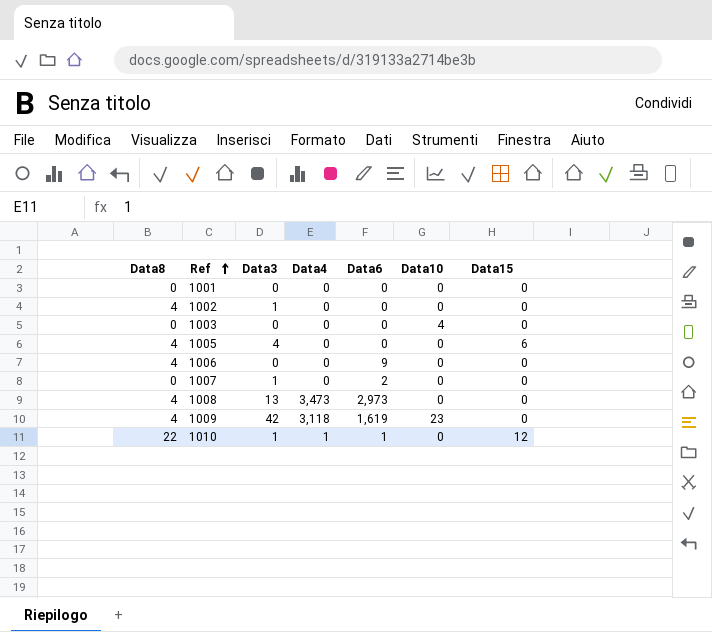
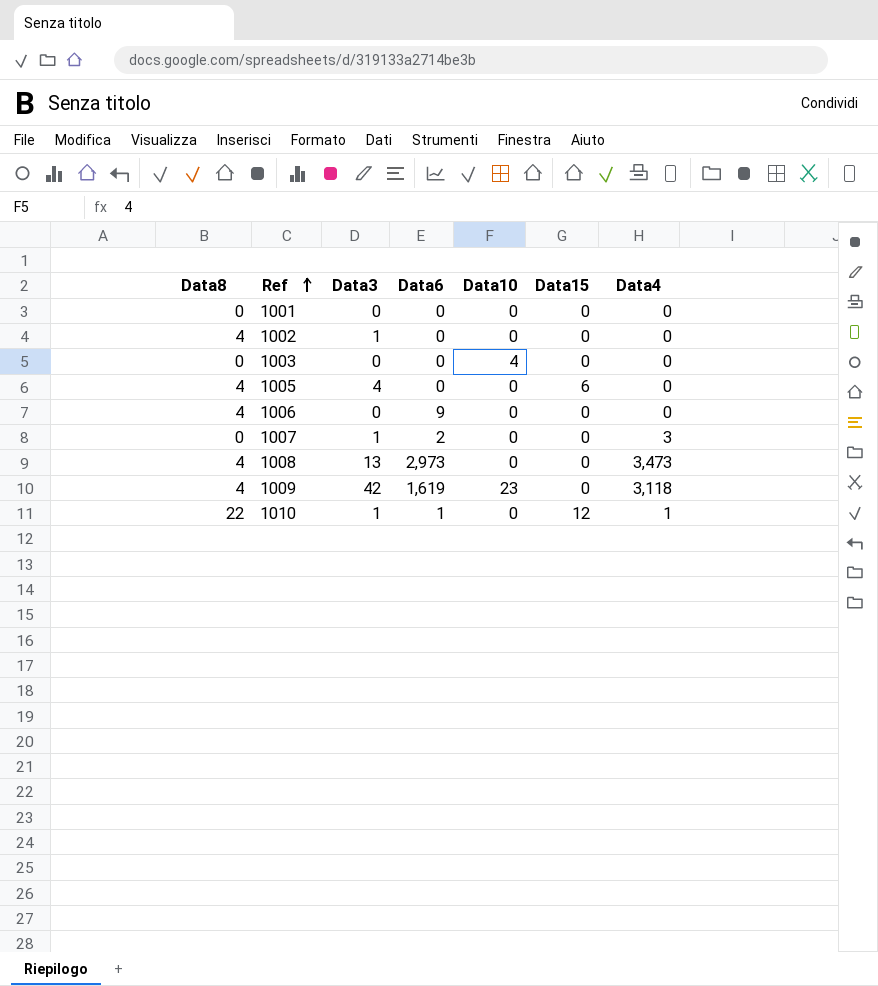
column Data4 | position: 4 -> 7
1007 | Data4: 0 -> 3

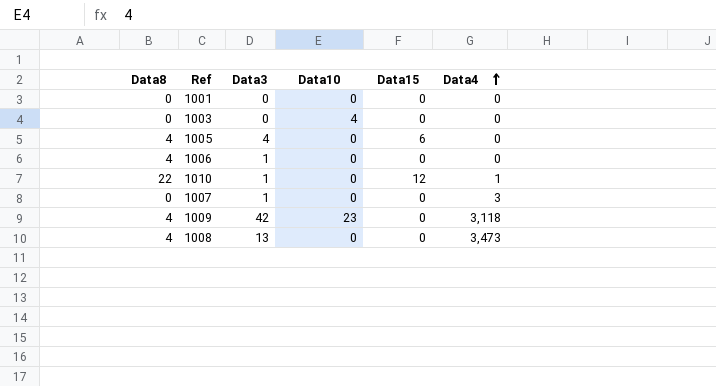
row order: Ref ascending -> Data4 ascending
column Data6 | position: 4 -> none
row 1002: 4 | 1 | 0 | 0 | 0 | 0 -> none
1006 | Data3: 0 -> 1

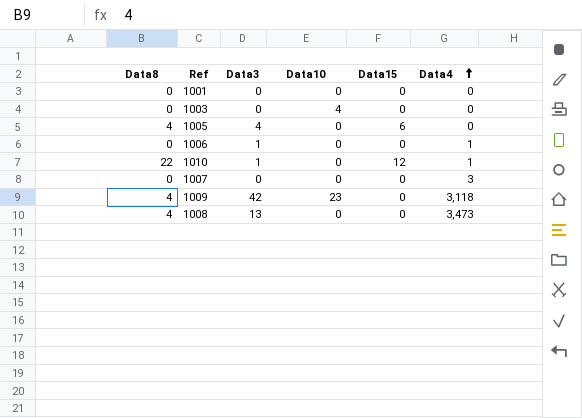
1006 | Data8: 4 -> 0
1006 | Data4: 0 -> 1
1007 | Data3: 1 -> 0

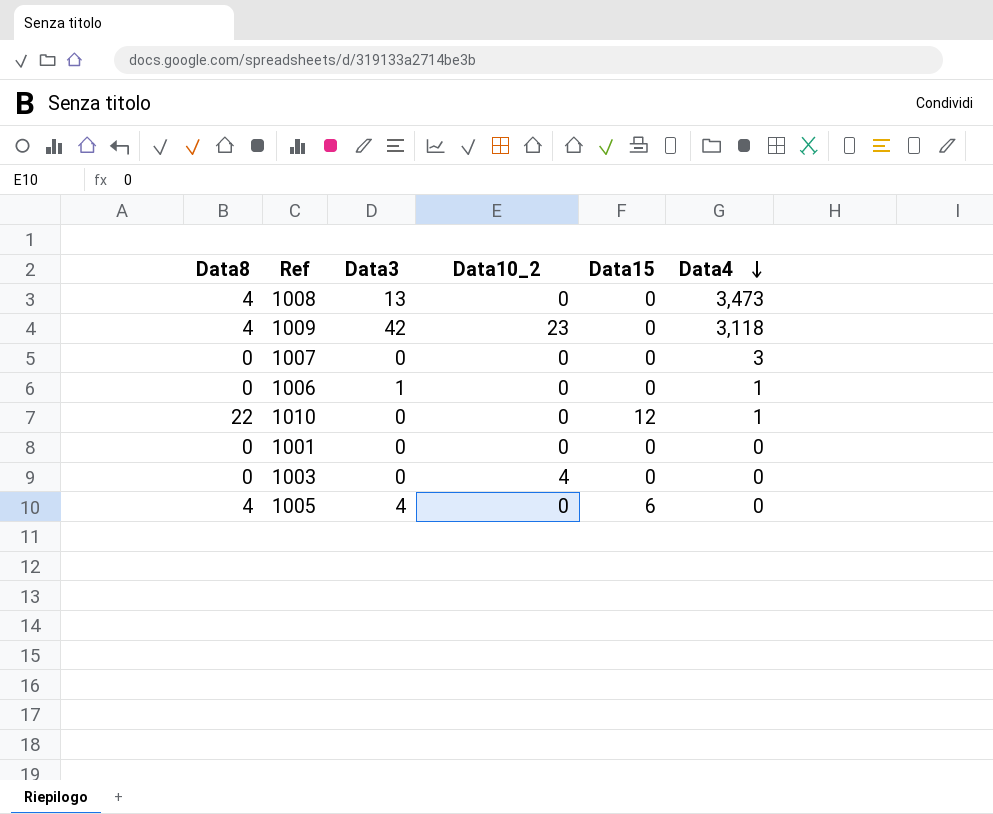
row order: Data4 ascending -> Data4 descending
column name: Data10 -> Data10_2
1010 | Data3: 1 -> 0

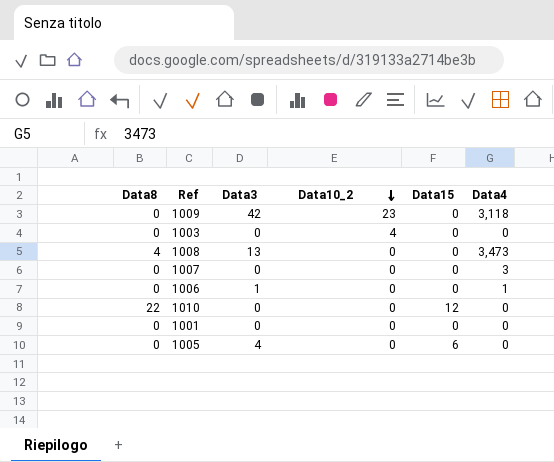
row order: Data4 descending -> Data10_2 descending
1009 | Data8: 4 -> 0
1010 | Data4: 1 -> 0
1005 | Data8: 4 -> 0

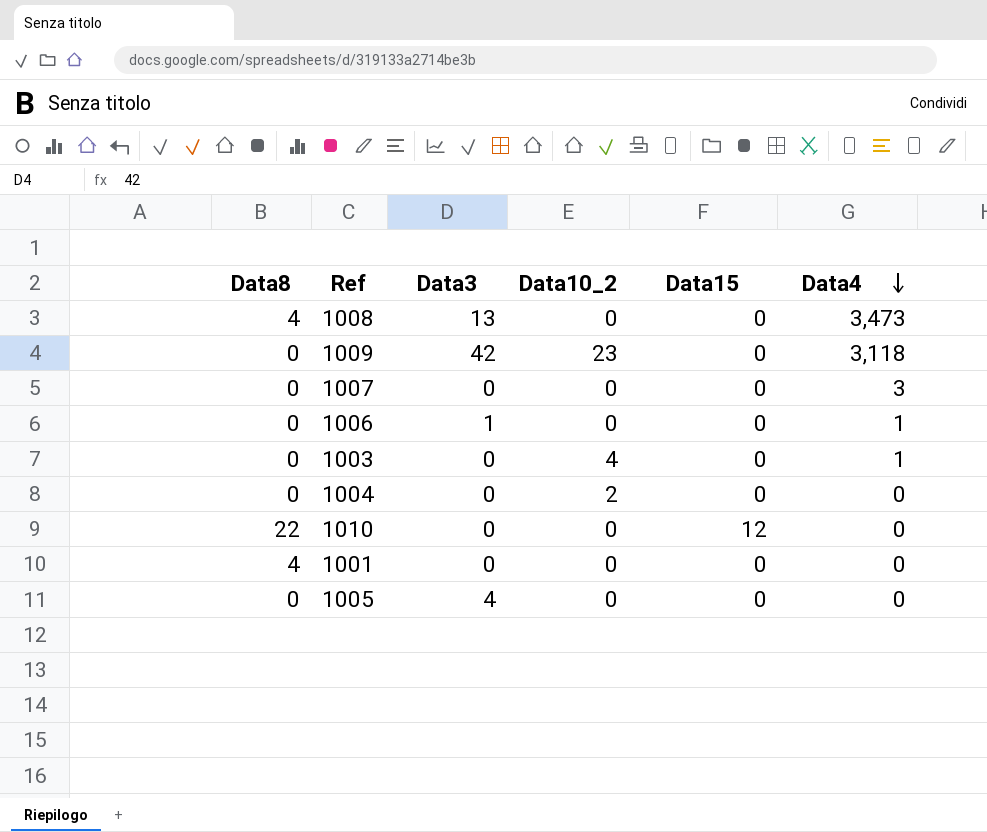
row order: Data10_2 descending -> Data4 descending
1003 | Data4: 0 -> 1
row 1004: none -> 0 | 0 | 2 | 0 | 0
1001 | Data8: 0 -> 4
1005 | Data15: 6 -> 0

